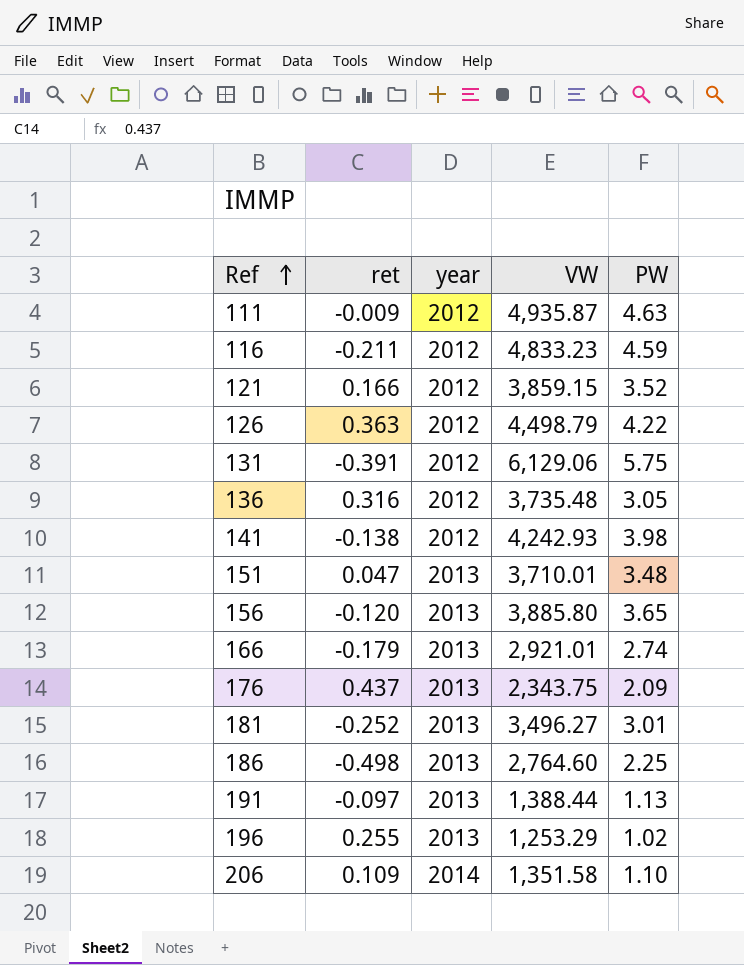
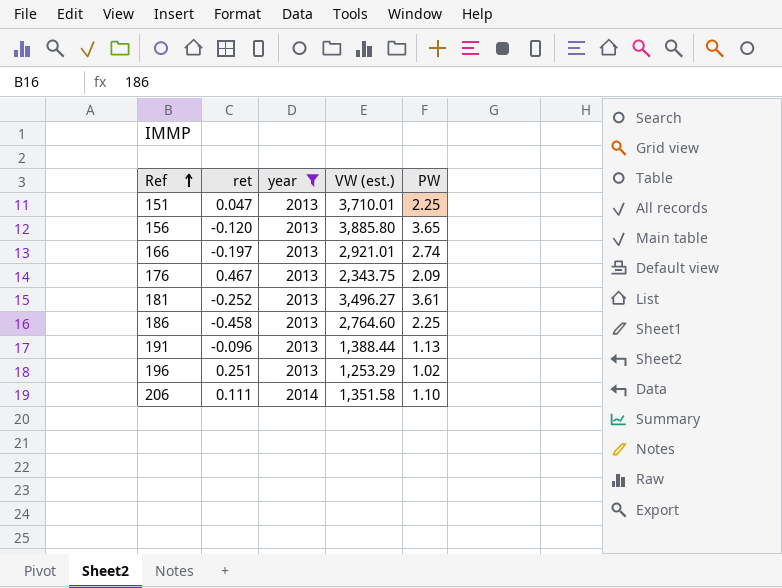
filter: none -> year != 2012
column name: VW -> VW (est.)
151 | PW: 3.48 -> 2.25
166 | ret: -0.179 -> -0.197
176 | ret: 0.437 -> 0.467
181 | PW: 3.01 -> 3.61
186 | ret: -0.498 -> -0.458
191 | ret: -0.097 -> -0.096
196 | ret: 0.255 -> 0.251
206 | ret: 0.109 -> 0.111

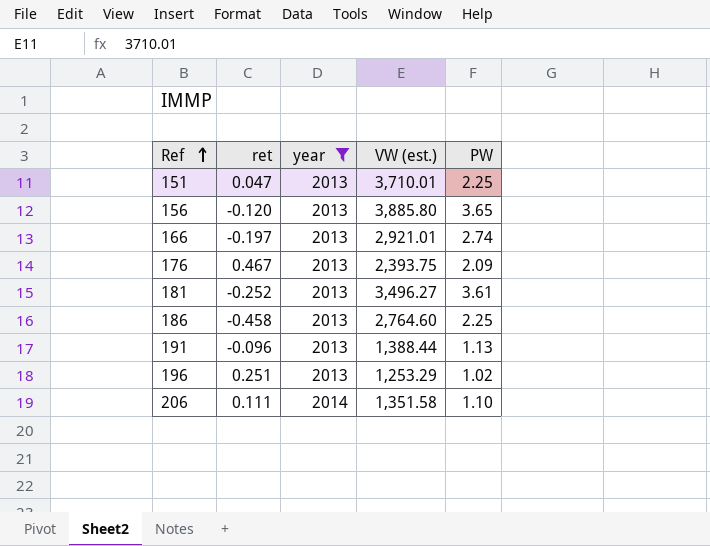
176 | VW (est.): 2,343.75 -> 2,393.75

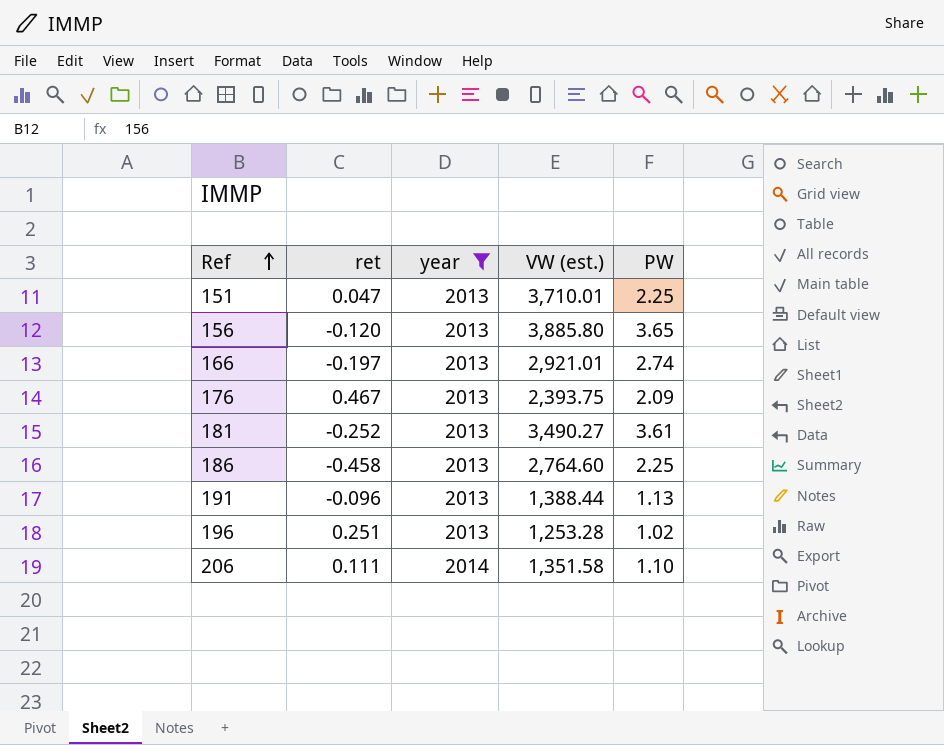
181 | VW (est.): 3,496.27 -> 3,490.27
196 | VW (est.): 1,253.29 -> 1,253.28

